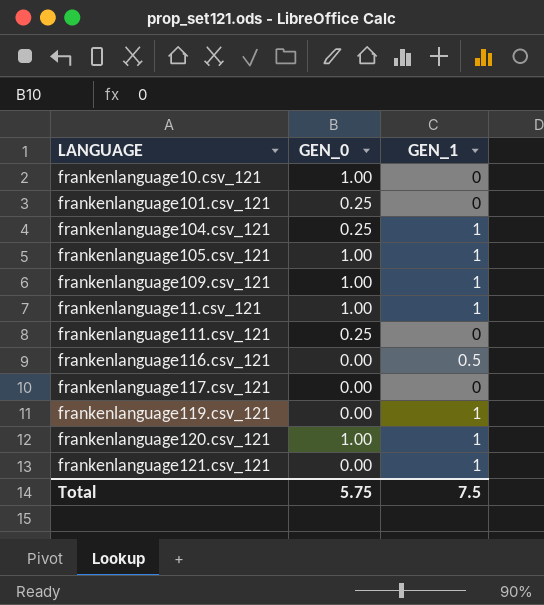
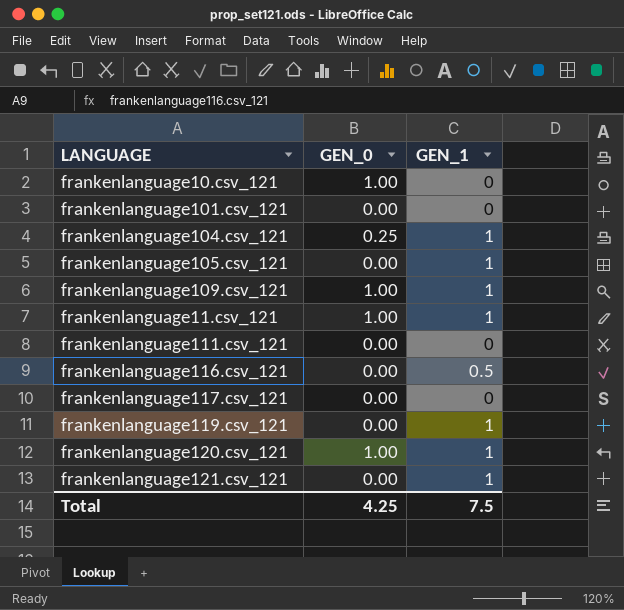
frankenlanguage101.csv_121 | GEN_0: 0.25 -> 0.00
frankenlanguage105.csv_121 | GEN_0: 1.00 -> 0.00
frankenlanguage111.csv_121 | GEN_0: 0.25 -> 0.00
Total | GEN_0: 5.75 -> 4.25

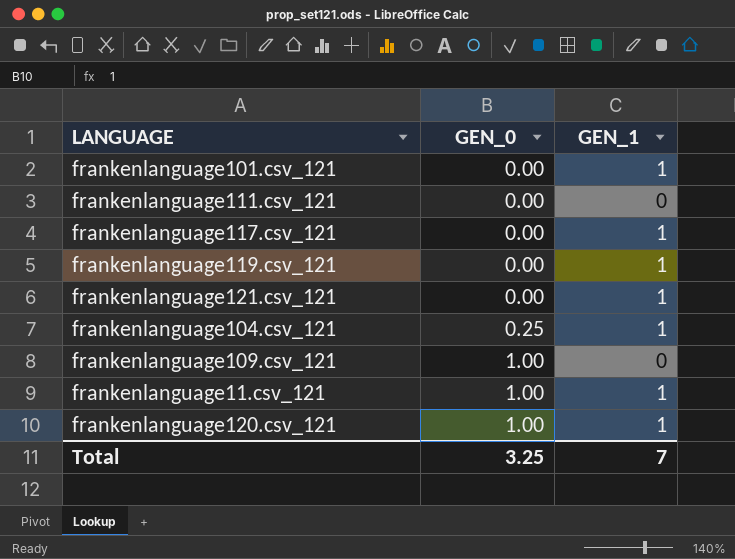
row order: none -> GEN_0 ascending
row frankenlanguage10.csv_121: 1.00 | 0 -> none
row frankenlanguage105.csv_121: 0.00 | 1 -> none
row frankenlanguage116.csv_121: 0.00 | 0.5 -> none
frankenlanguage101.csv_121 | GEN_1: 0 -> 1
frankenlanguage117.csv_121 | GEN_1: 0 -> 1
frankenlanguage109.csv_121 | GEN_1: 1 -> 0
Total | GEN_0: 4.25 -> 3.25
Total | GEN_1: 7.5 -> 7

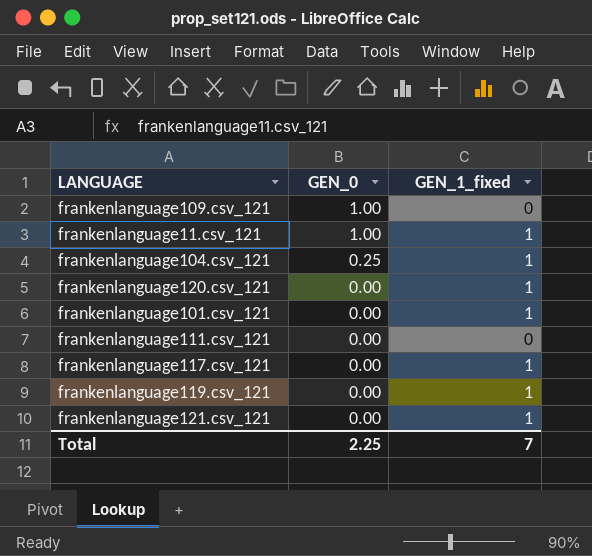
row order: GEN_0 ascending -> GEN_0 descending
column name: GEN_1 -> GEN_1_fixed
frankenlanguage120.csv_121 | GEN_0: 1.00 -> 0.00
Total | GEN_0: 3.25 -> 2.25

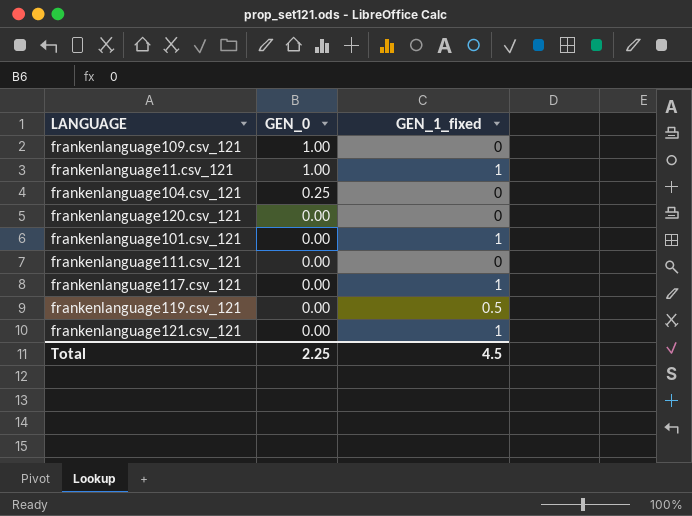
frankenlanguage104.csv_121 | GEN_1_fixed: 1 -> 0
frankenlanguage120.csv_121 | GEN_1_fixed: 1 -> 0
frankenlanguage119.csv_121 | GEN_1_fixed: 1 -> 0.5
Total | GEN_1_fixed: 7 -> 4.5

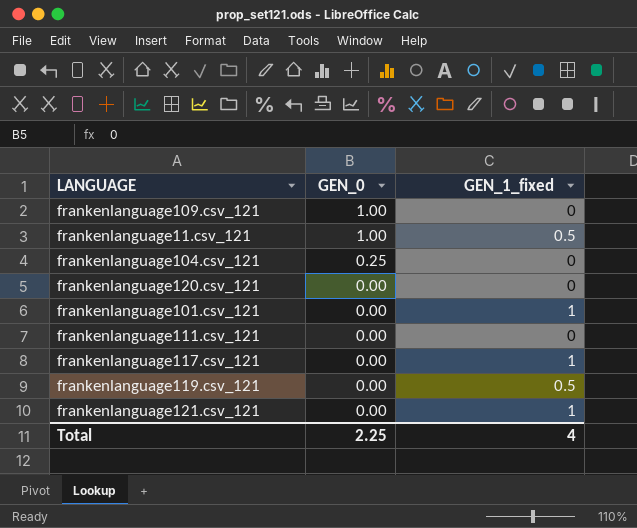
frankenlanguage11.csv_121 | GEN_1_fixed: 1 -> 0.5
Total | GEN_1_fixed: 4.5 -> 4

